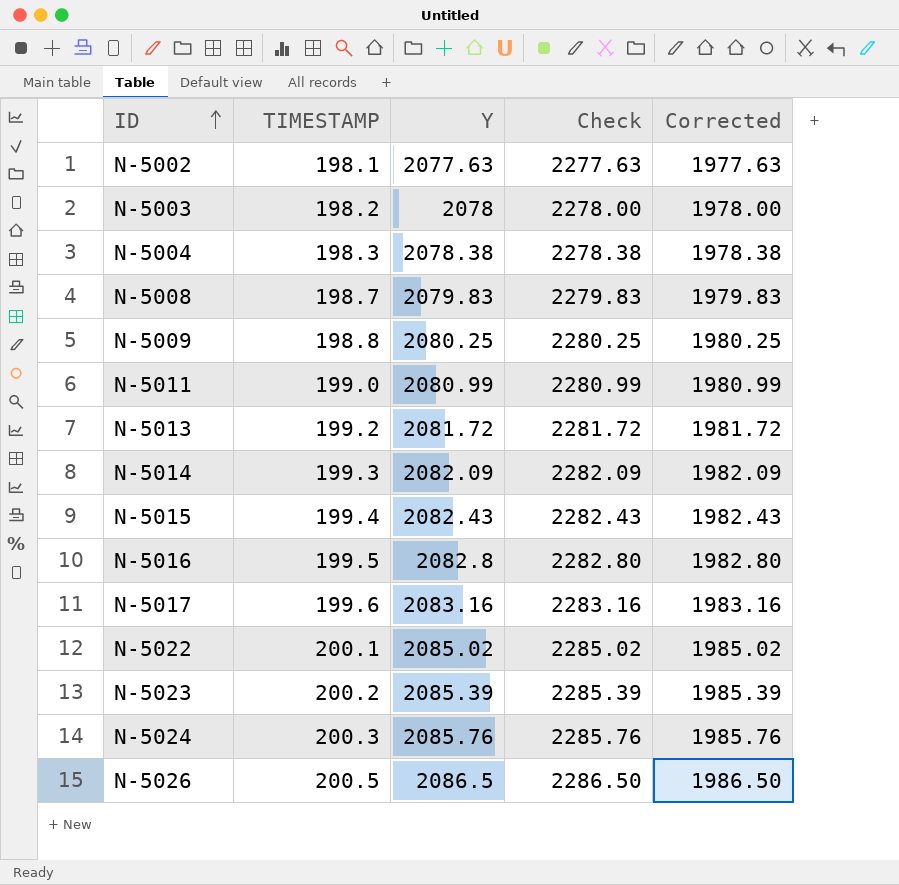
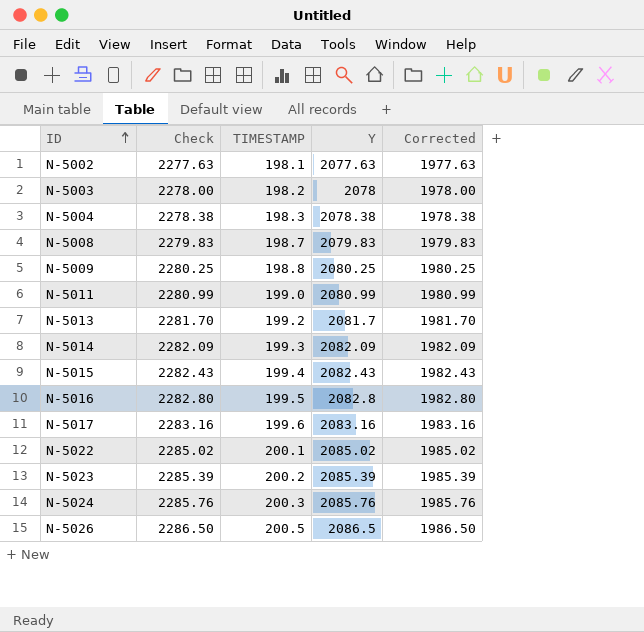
column Check | position: 4 -> 2
N-5013 | Check: 2281.72 -> 2281.70
N-5013 | Y: 2081.72 -> 2081.7
N-5013 | Corrected: 1981.72 -> 1981.70

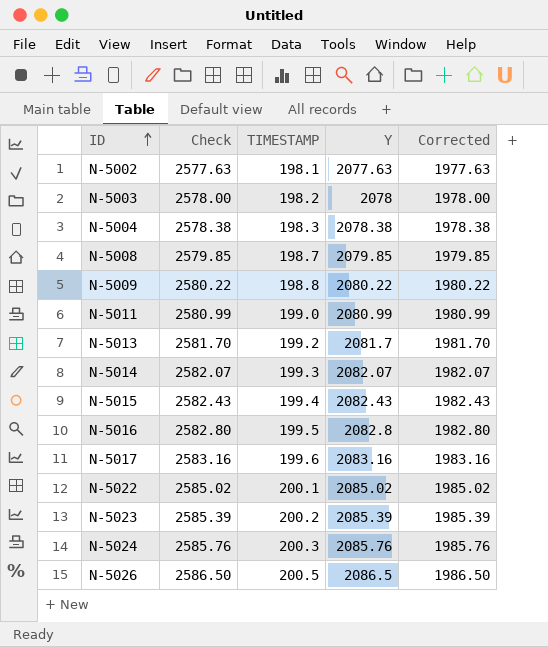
column Check | formula: [Y] + 200 -> [Y] + 500
N-5008 | Y: 2079.83 -> 2079.85
N-5008 | Corrected: 1979.83 -> 1979.85
N-5009 | Y: 2080.25 -> 2080.22
N-5009 | Corrected: 1980.25 -> 1980.22
N-5014 | Y: 2082.09 -> 2082.07
N-5014 | Corrected: 1982.09 -> 1982.07

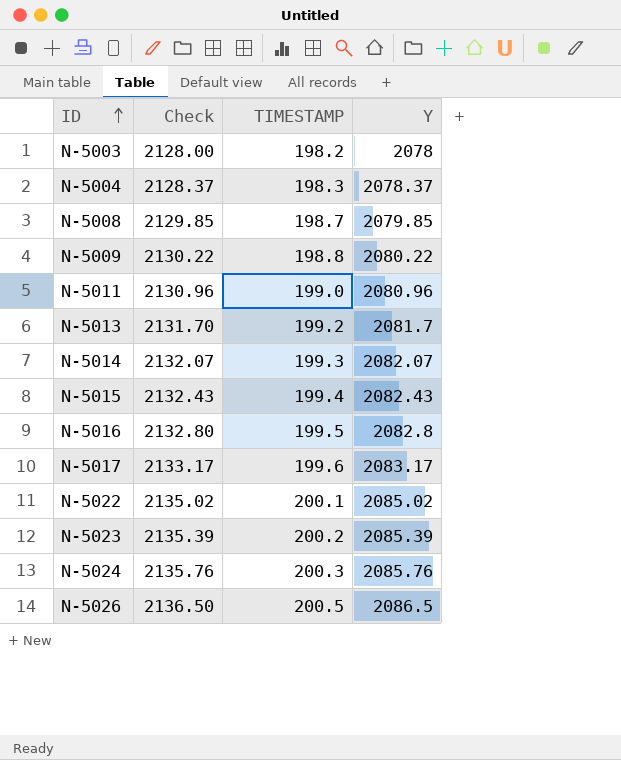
column Corrected | formula: [Y] - 100 -> none
column Check | formula: [Y] + 500 -> [Y] + 50
row N-5002: 2577.63 | 198.1 | 2077.63 | 1977.63 -> none
N-5004 | Y: 2078.38 -> 2078.37
N-5011 | Y: 2080.99 -> 2080.96
N-5017 | Y: 2083.16 -> 2083.17

